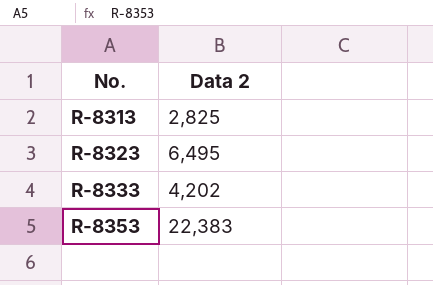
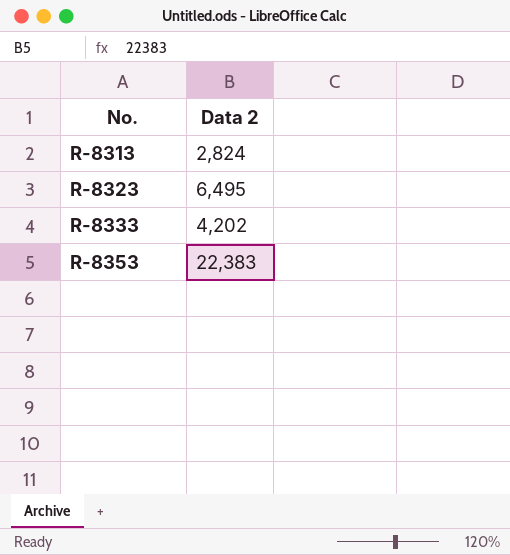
R-8313 | Data 2: 2,825 -> 2,824

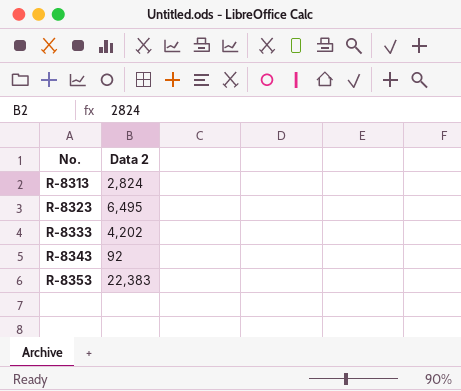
row R-8343: none -> 92

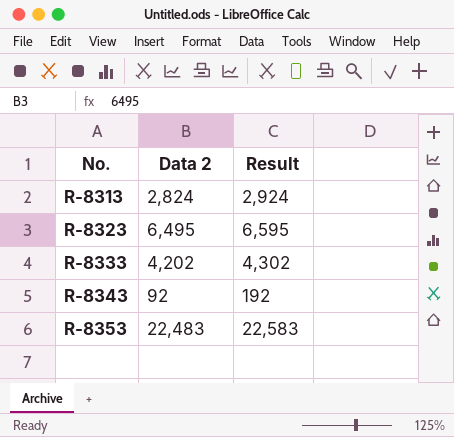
column Result | formula: none -> [Data 2] + 100
R-8353 | Data 2: 22,383 -> 22,483

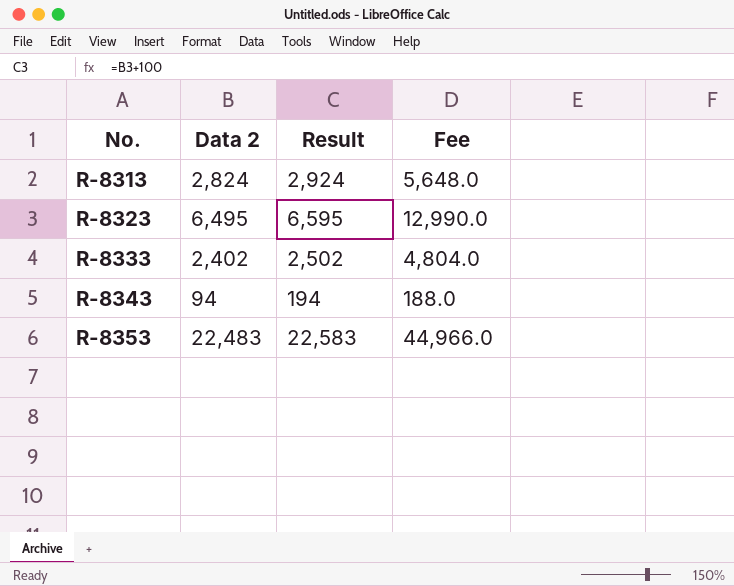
column Fee | formula: none -> [Data 2] * 2
R-8333 | Data 2: 4,202 -> 2,402
R-8333 | Result: 4,302 -> 2,502
R-8343 | Data 2: 92 -> 94
R-8343 | Result: 192 -> 194

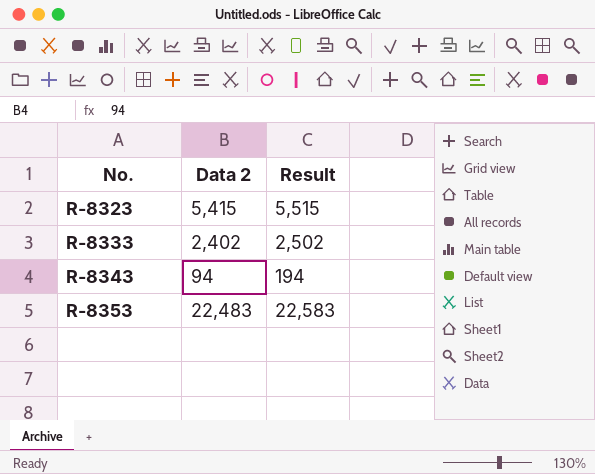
column Fee | formula: [Data 2] * 2 -> none
row R-8313: 2,824 | 2,924 | 5,648.0 -> none
R-8323 | Data 2: 6,495 -> 5,415
R-8323 | Result: 6,595 -> 5,515

